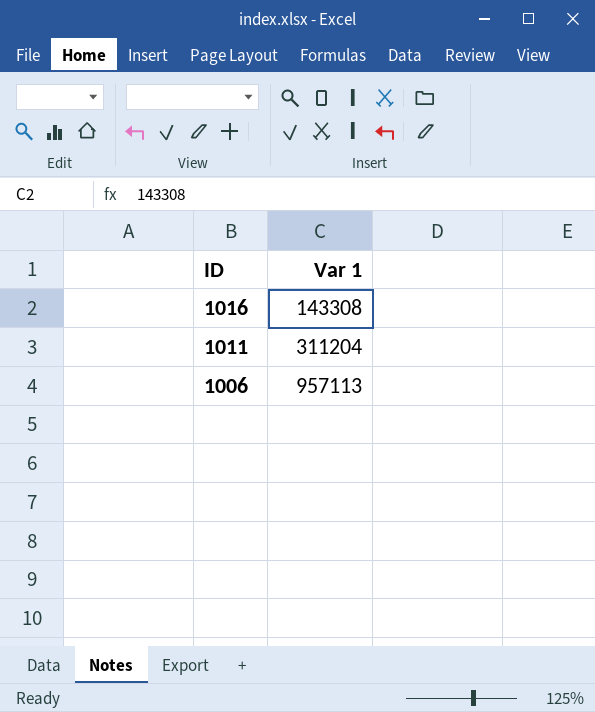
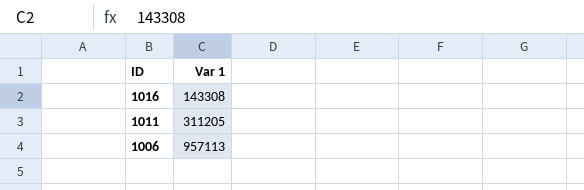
1011 | Var 1: 311204 -> 311205

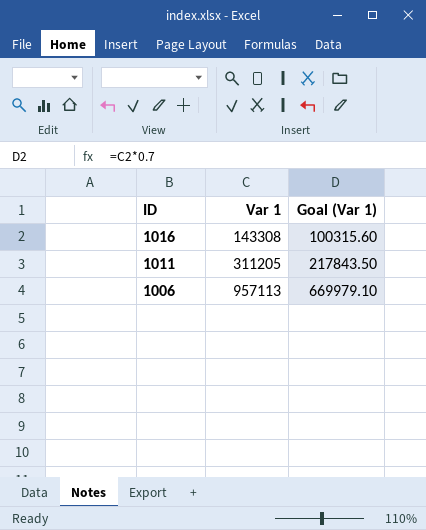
column Goal (Var 1) | formula: none -> [Var 1] * 0.7

